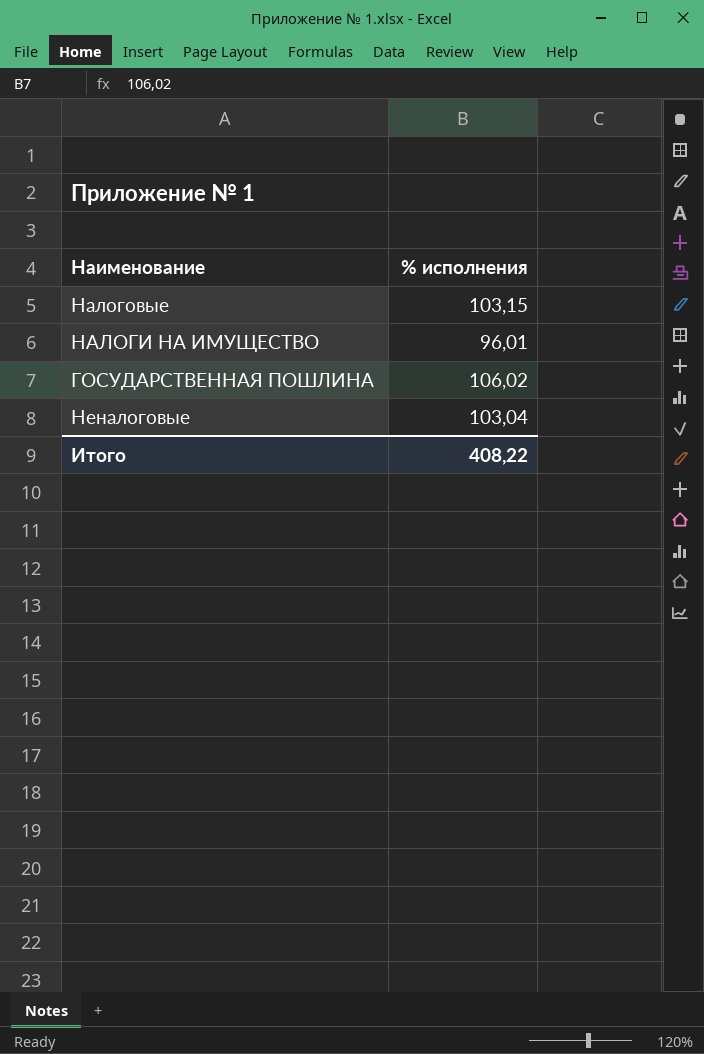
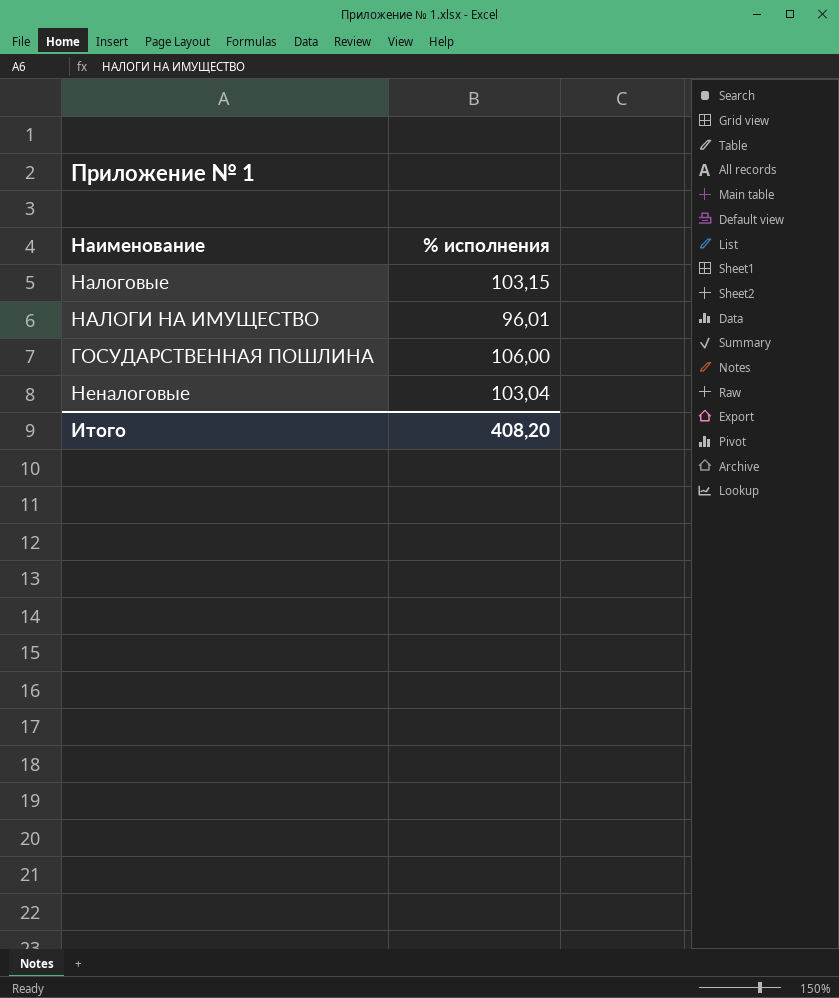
ГОСУДАРСТВЕННАЯ ПОШЛИНА | % исполнения: 106,02 -> 106,00
Итого | % исполнения: 408,22 -> 408,20

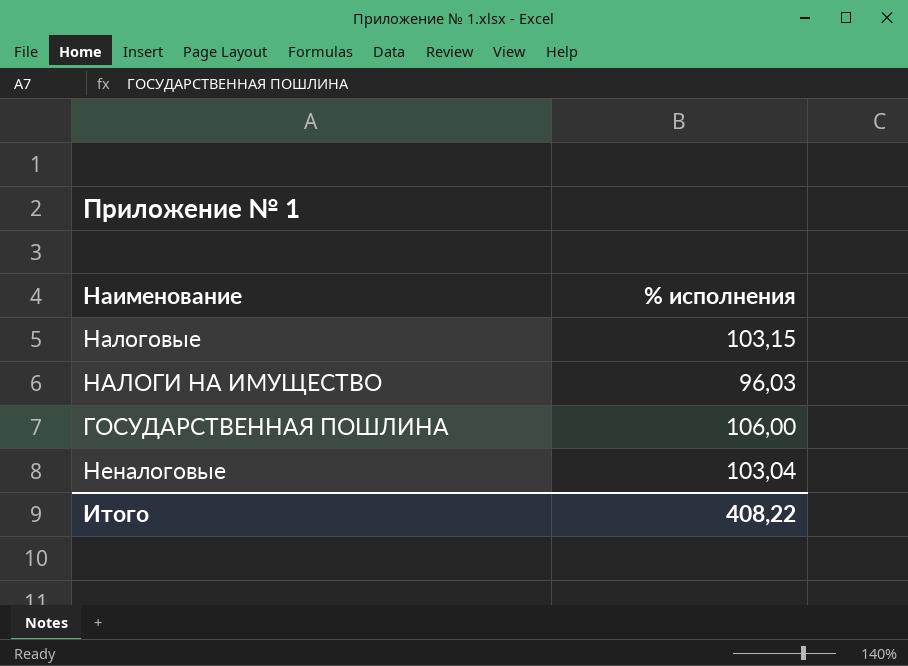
НАЛОГИ НА ИМУЩЕСТВО | % исполнения: 96,01 -> 96,03
Итого | % исполнения: 408,20 -> 408,22

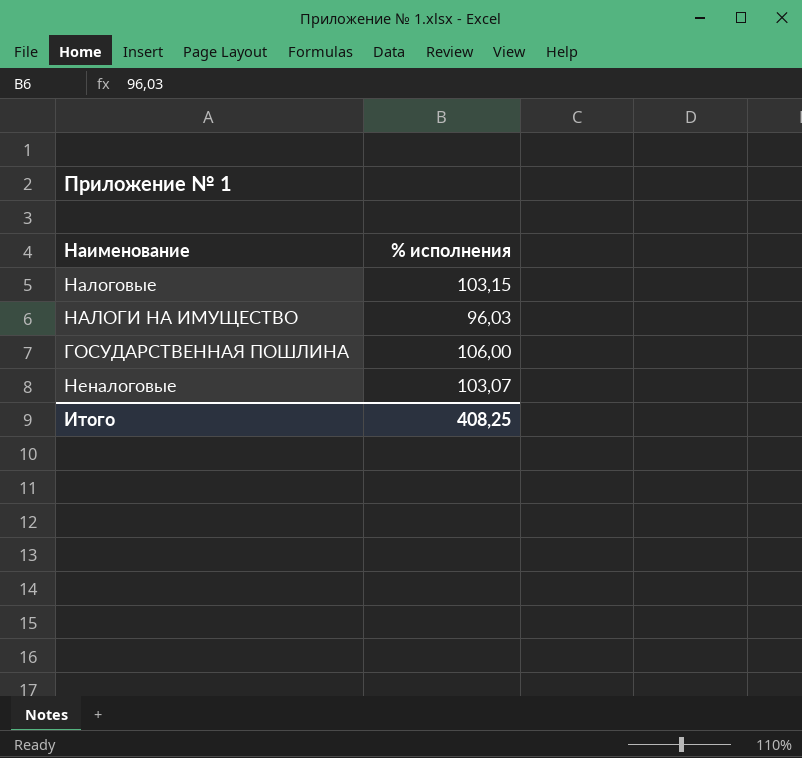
Неналоговые | % исполнения: 103,04 -> 103,07
Итого | % исполнения: 408,22 -> 408,25

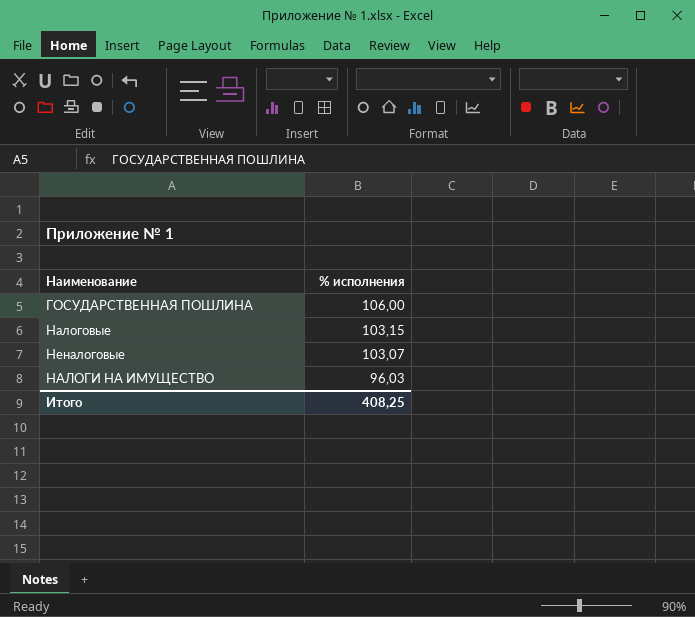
row order: none -> % исполнения descending

